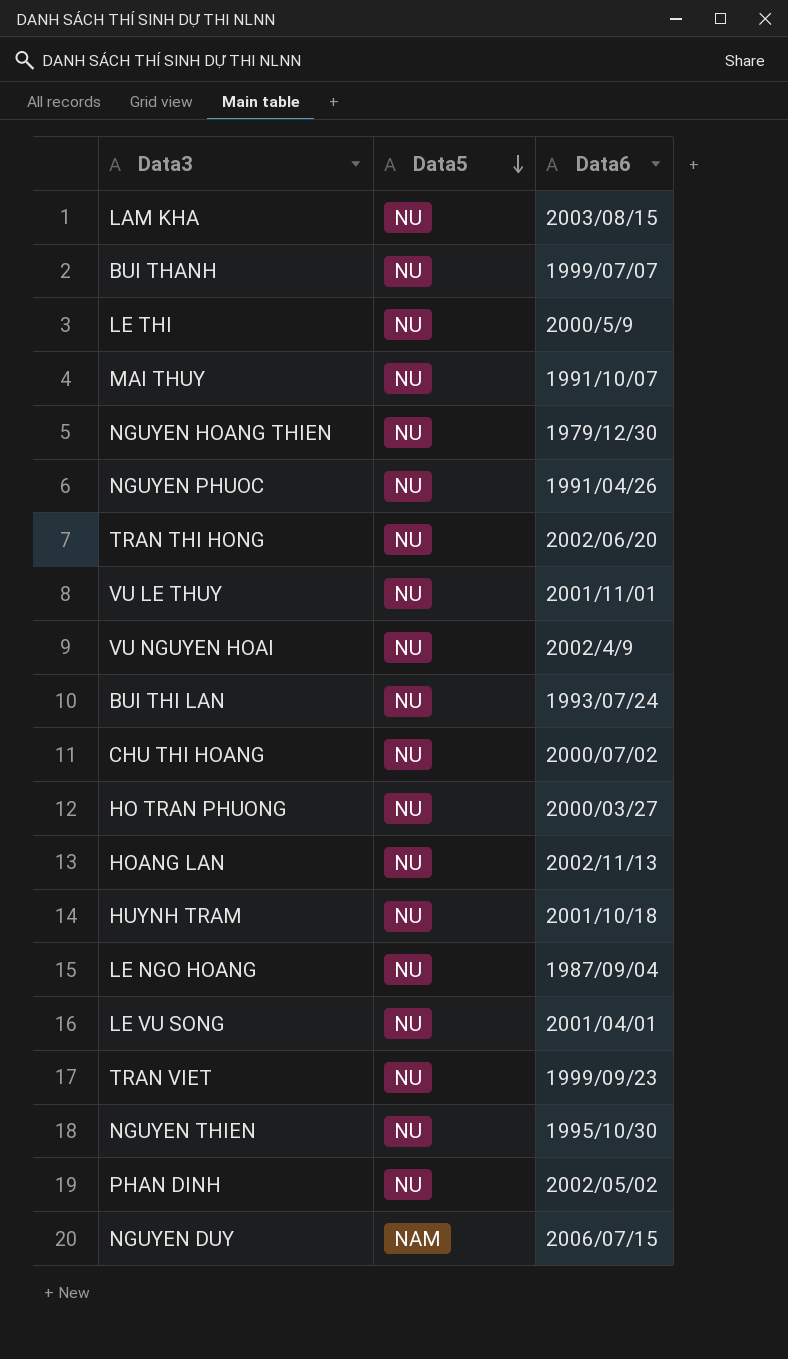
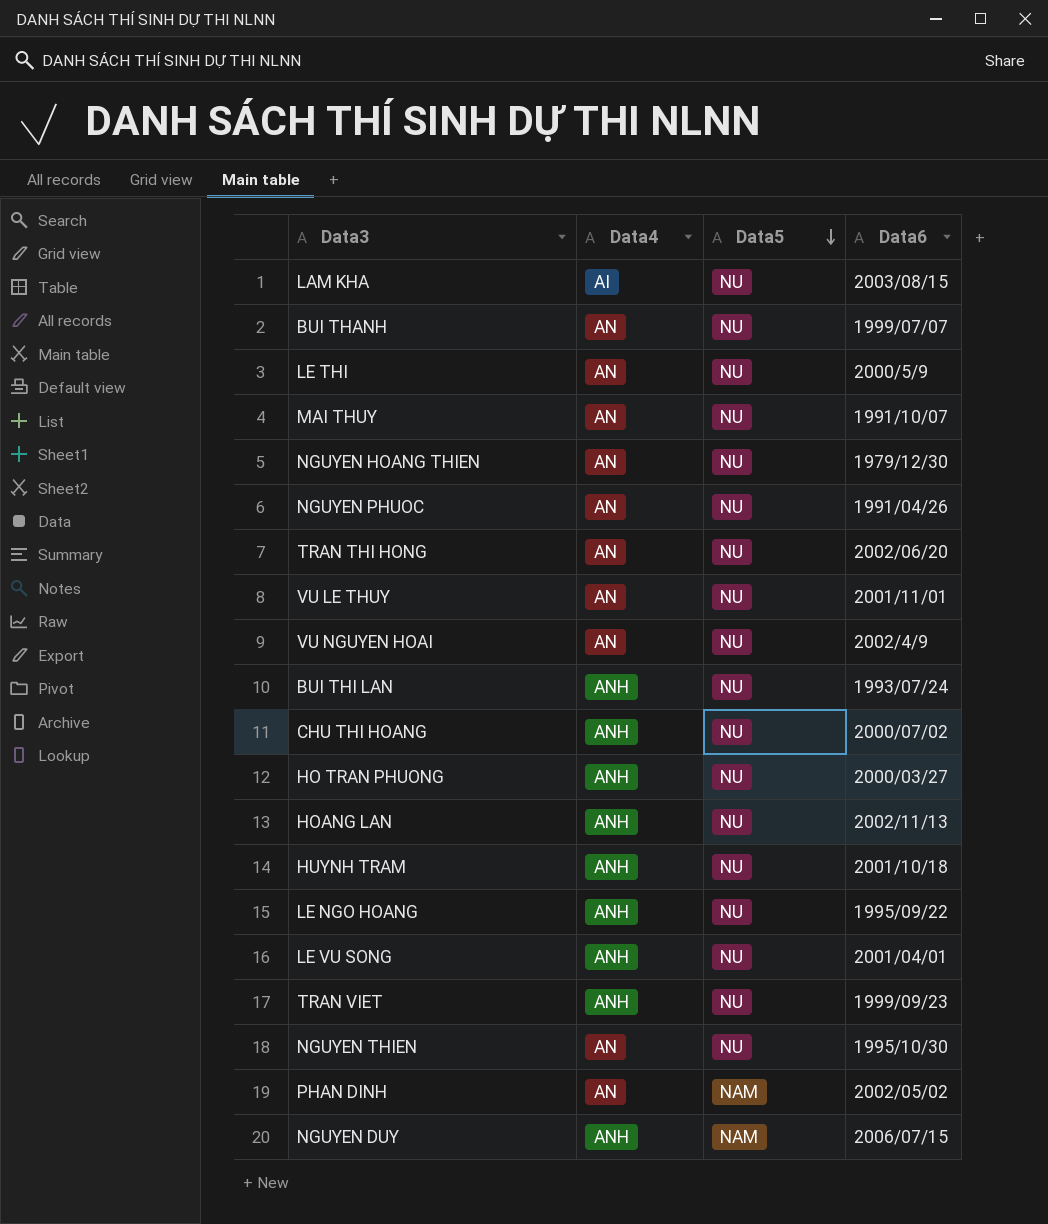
column Data4 | position: none -> 2
LE NGO HOANG | Data6: 1987/09/04 -> 1995/09/22
PHAN DINH | Data5: NU -> NAM

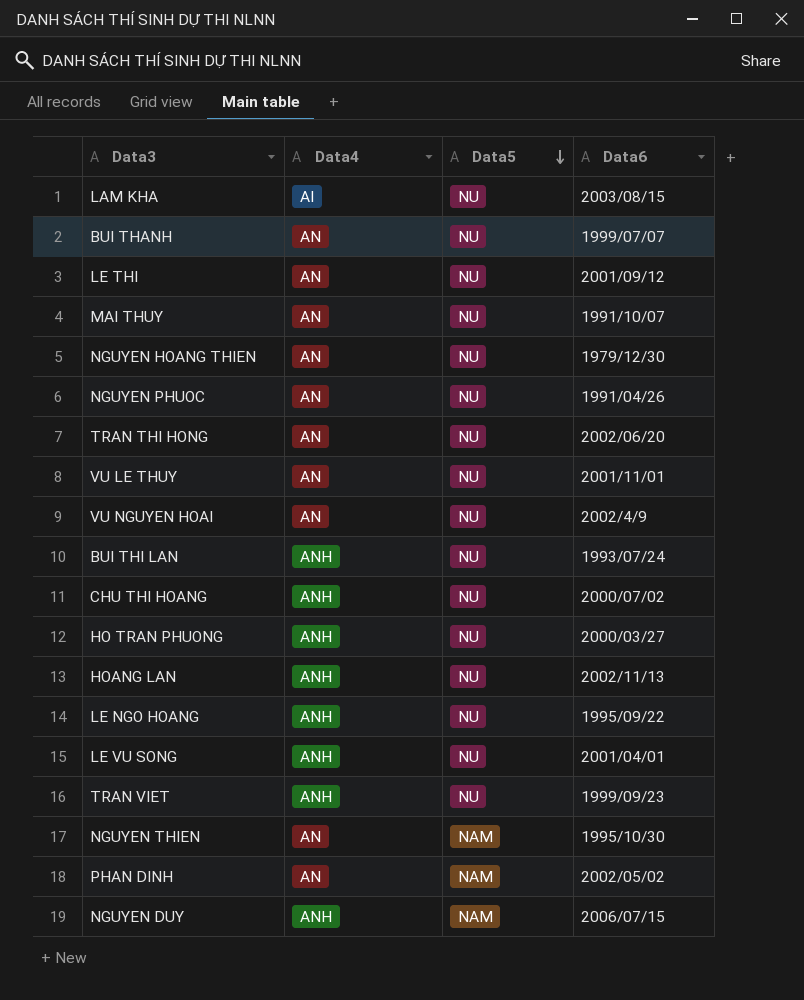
row HUYNH TRAM: ANH | NU | 2001/10/18 -> none
LE THI | Data6: 2000/5/9 -> 2001/09/12
NGUYEN THIEN | Data5: NU -> NAM

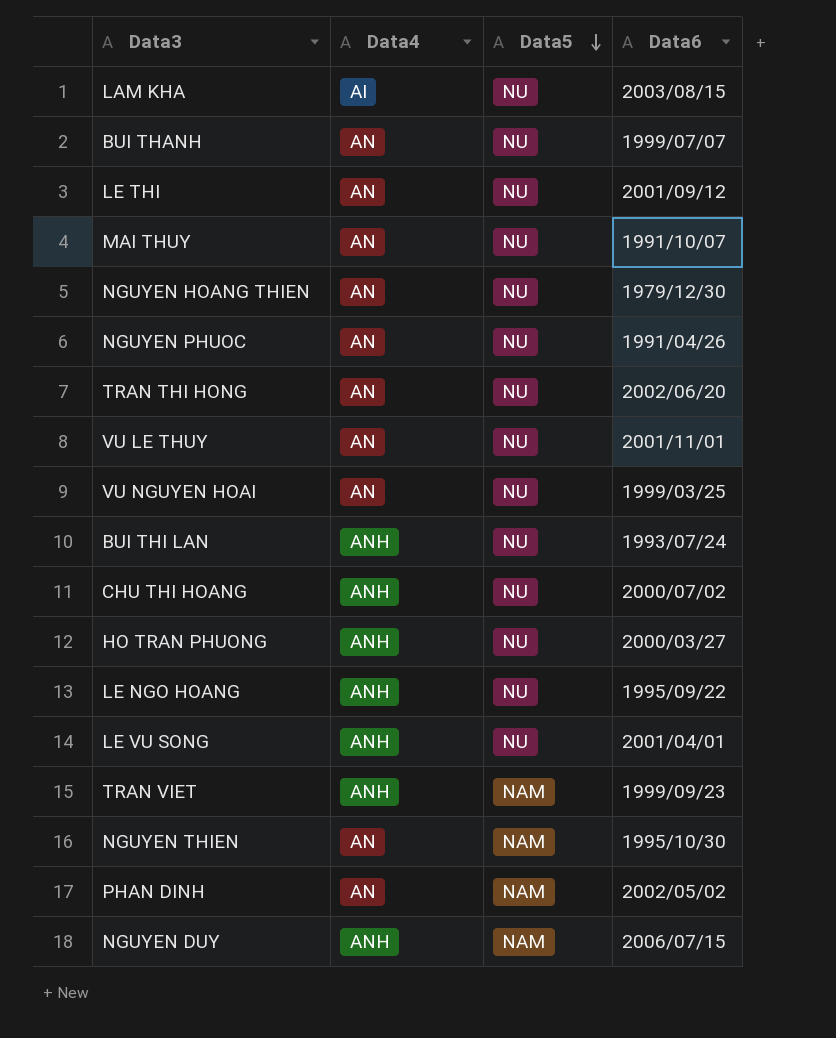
row HOANG LAN: ANH | NU | 2002/11/13 -> none
VU NGUYEN HOAI | Data6: 2002/4/9 -> 1999/03/25
TRAN VIET | Data5: NU -> NAM

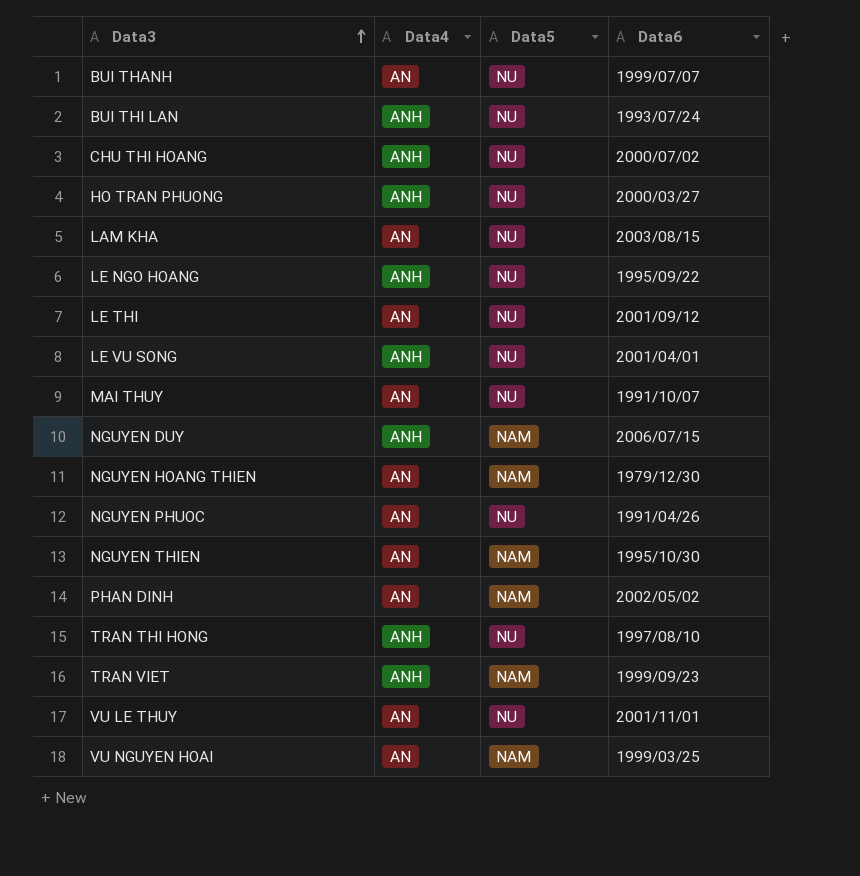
row order: Data5 descending -> Data3 ascending
LAM KHA | Data4: AI -> AN
NGUYEN HOANG THIEN | Data5: NU -> NAM
TRAN THI HONG | Data4: AN -> ANH
TRAN THI HONG | Data6: 2002/06/20 -> 1997/08/10
VU NGUYEN HOAI | Data5: NU -> NAM

